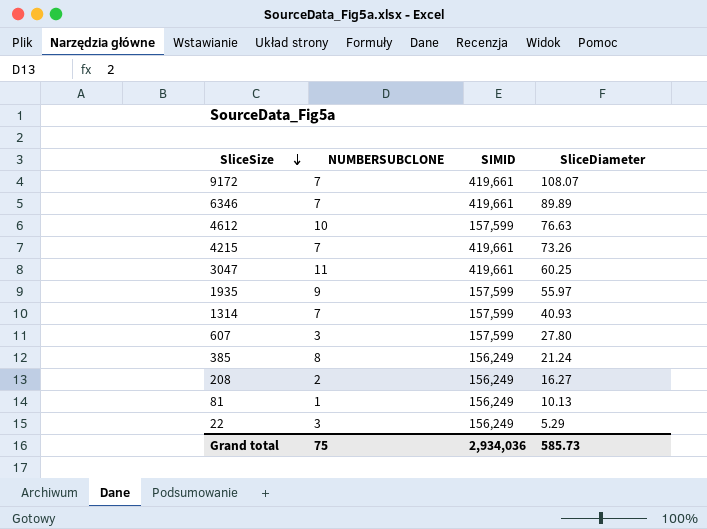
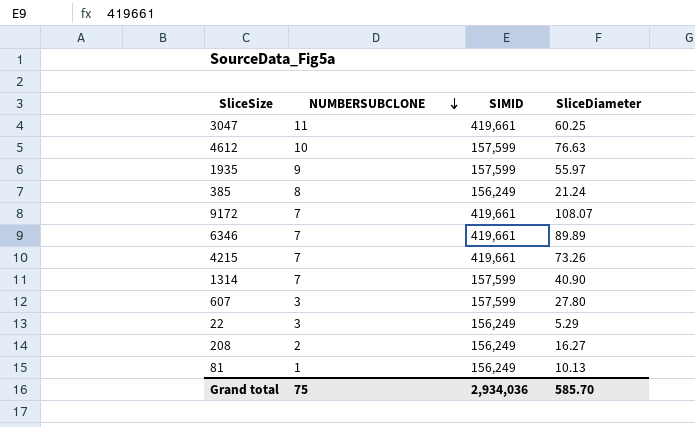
row order: SliceSize descending -> NUMBERSUBCLONE descending
1314 | SliceDiameter: 40.93 -> 40.90
Grand total | SliceDiameter: 585.73 -> 585.70

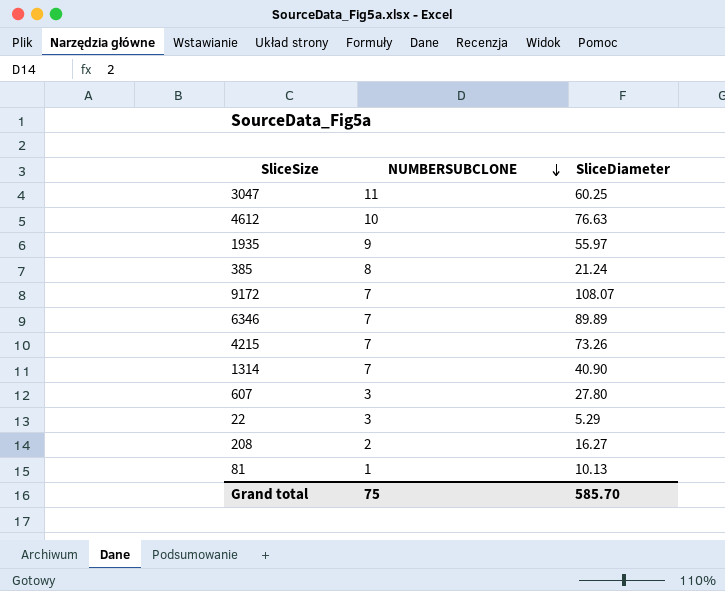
column SIMID | position: 3 -> none

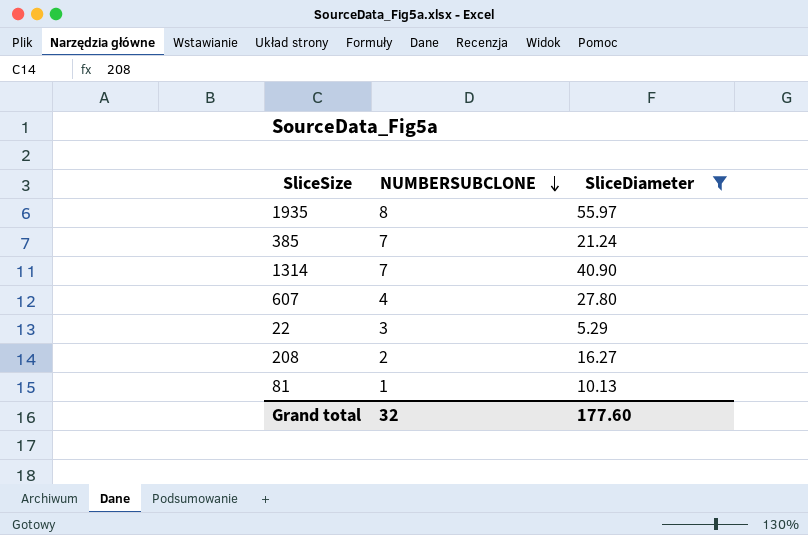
filter: none -> SliceDiameter <= 55.97
1935 | NUMBERSUBCLONE: 9 -> 8
385 | NUMBERSUBCLONE: 8 -> 7
607 | NUMBERSUBCLONE: 3 -> 4
Grand total | NUMBERSUBCLONE: 75 -> 32
Grand total | SliceDiameter: 585.70 -> 177.60

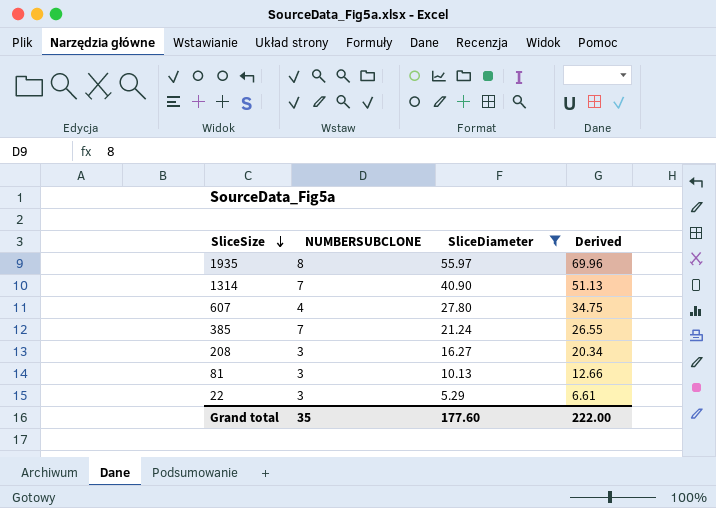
row order: NUMBERSUBCLONE descending -> SliceSize descending
column Derived | formula: none -> [SliceDiameter] * 1.25
208 | NUMBERSUBCLONE: 2 -> 3
81 | NUMBERSUBCLONE: 1 -> 3
Grand total | NUMBERSUBCLONE: 32 -> 35

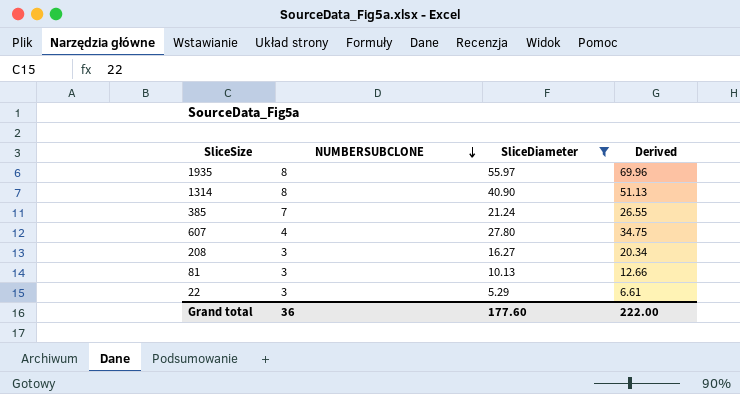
row order: SliceSize descending -> NUMBERSUBCLONE descending
1314 | NUMBERSUBCLONE: 7 -> 8
Grand total | NUMBERSUBCLONE: 35 -> 36

